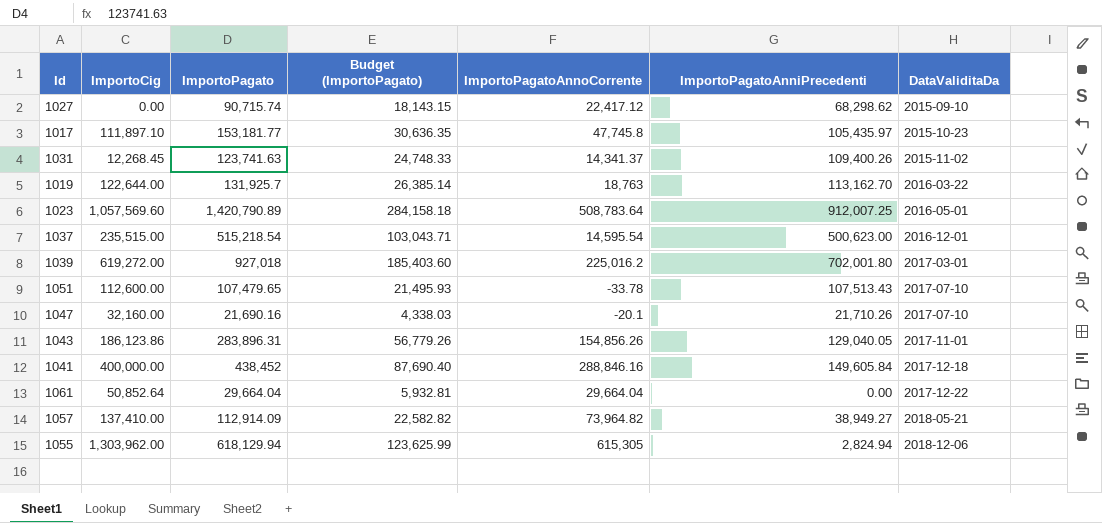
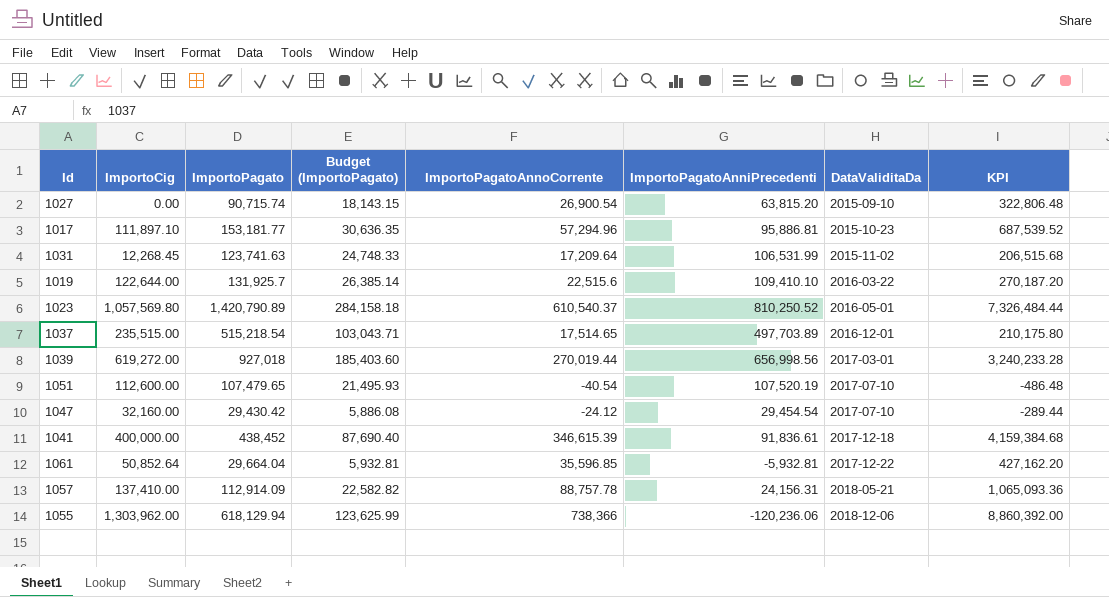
column KPI | formula: none -> [ImportoPagatoAnnoCorrente] * 12
row 1043: 186,123.86 | 283,896.31 | 56,779.26 | 154,856.26 | 129,040.05 | 2017-11-01 -> none
1027 | ImportoPagatoAnnoCorrente: 22,417.12 -> 26,900.54
1027 | ImportoPagatoAnniPrecedenti: 68,298.62 -> 63,815.20
1017 | ImportoPagatoAnnoCorrente: 47,745.8 -> 57,294.96
1017 | ImportoPagatoAnniPrecedenti: 105,435.97 -> 95,886.81
1031 | ImportoPagatoAnnoCorrente: 14,341.37 -> 17,209.64
1031 | ImportoPagatoAnniPrecedenti: 109,400.26 -> 106,531.99
1019 | ImportoPagatoAnnoCorrente: 18,763 -> 22,515.6
1019 | ImportoPagatoAnniPrecedenti: 113,162.70 -> 109,410.10
1023 | ImportoCig: 1,057,569.60 -> 1,057,569.80
1023 | ImportoPagatoAnnoCorrente: 508,783.64 -> 610,540.37
1023 | ImportoPagatoAnniPrecedenti: 912,007.25 -> 810,250.52
1037 | ImportoPagatoAnnoCorrente: 14,595.54 -> 17,514.65
1037 | ImportoPagatoAnniPrecedenti: 500,623.00 -> 497,703.89
1039 | ImportoPagatoAnnoCorrente: 225,016.2 -> 270,019.44
1039 | ImportoPagatoAnniPrecedenti: 702,001.80 -> 656,998.56
1051 | ImportoPagatoAnnoCorrente: -33.78 -> -40.54
1051 | ImportoPagatoAnniPrecedenti: 107,513.43 -> 107,520.19
1047 | ImportoPagato: 21,690.16 -> 29,430.42
1047 | Budget (ImportoPagato): 4,338.03 -> 5,886.08
1047 | ImportoPagatoAnnoCorrente: -20.1 -> -24.12
1047 | ImportoPagatoAnniPrecedenti: 21,710.26 -> 29,454.54
1041 | ImportoPagatoAnnoCorrente: 288,846.16 -> 346,615.39
1041 | ImportoPagatoAnniPrecedenti: 149,605.84 -> 91,836.61
1061 | ImportoPagatoAnnoCorrente: 29,664.04 -> 35,596.85
1061 | ImportoPagatoAnniPrecedenti: 0.00 -> -5,932.81
1057 | ImportoPagatoAnnoCorrente: 73,964.82 -> 88,757.78
1057 | ImportoPagatoAnniPrecedenti: 38,949.27 -> 24,156.31
1055 | ImportoPagatoAnnoCorrente: 615,305 -> 738,366
1055 | ImportoPagatoAnniPrecedenti: 2,824.94 -> -120,236.06

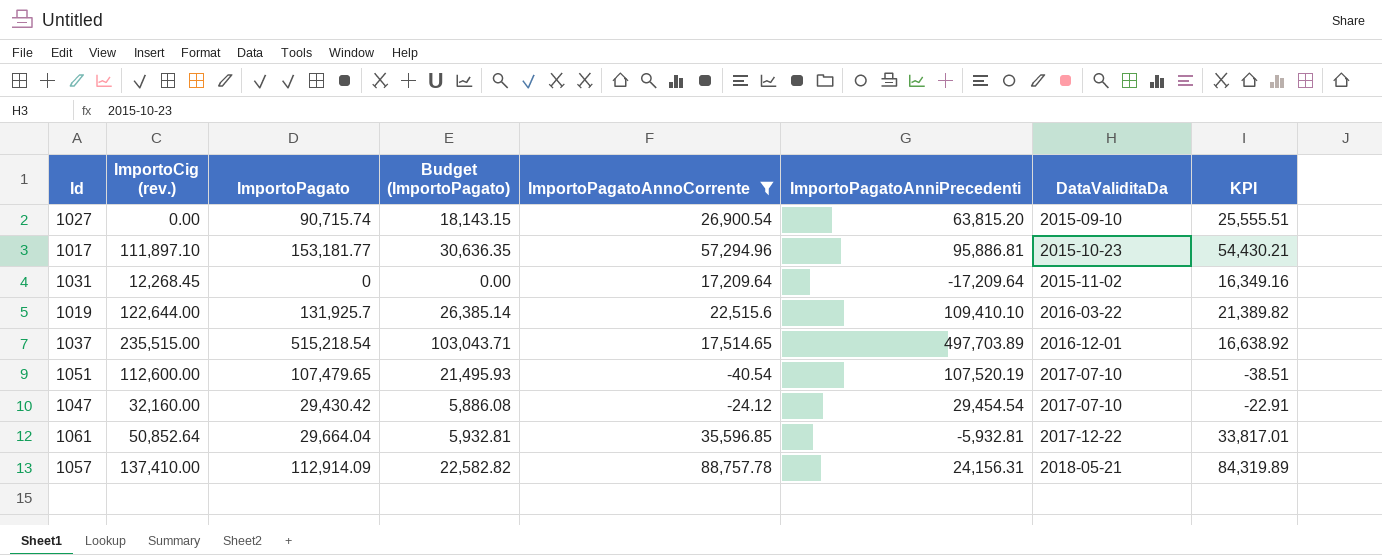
filter: none -> ImportoPagatoAnnoCorrente <= 88,757.78
column name: ImportoCig -> ImportoCig (rev.)
column KPI | formula: [ImportoPagatoAnnoCorrente] * 12 -> [ImportoPagatoAnnoCorrente] * 0.95
1031 | ImportoPagato: 123,741.63 -> 0
1031 | Budget (ImportoPagato): 24,748.33 -> 0.00
1031 | ImportoPagatoAnniPrecedenti: 106,531.99 -> -17,209.64

